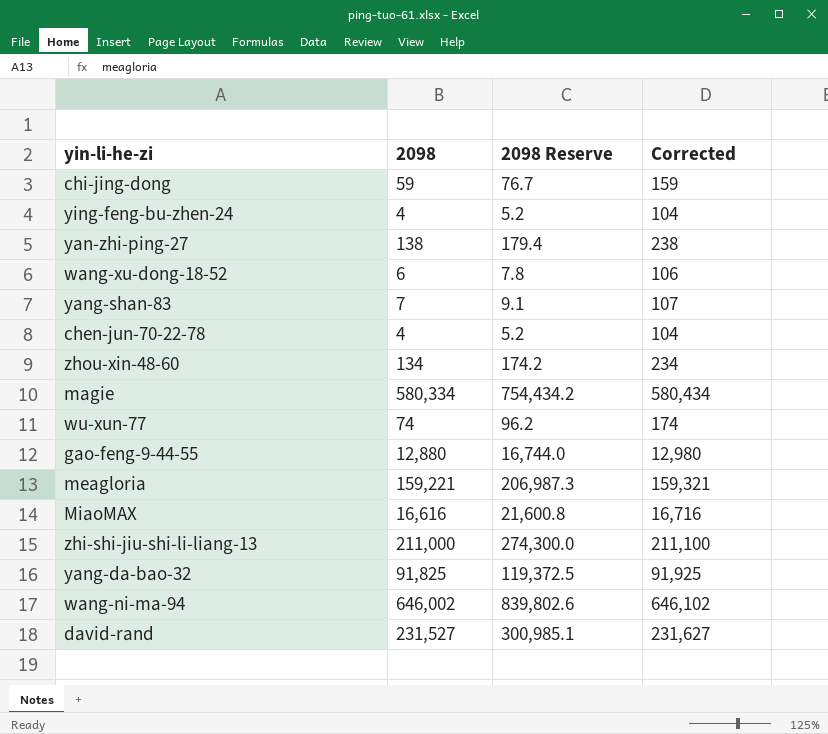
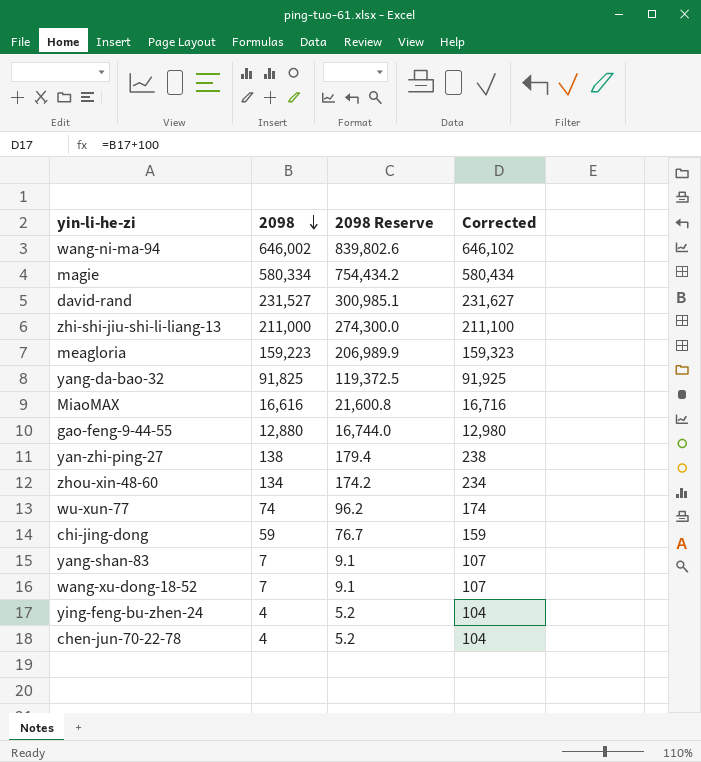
row order: none -> 2098 descending
meagloria | 2098: 159,221 -> 159,223
meagloria | 2098 Reserve: 206,987.3 -> 206,989.9
meagloria | Corrected: 159,321 -> 159,323
wang-xu-dong-18-52 | 2098: 6 -> 7
wang-xu-dong-18-52 | 2098 Reserve: 7.8 -> 9.1
wang-xu-dong-18-52 | Corrected: 106 -> 107

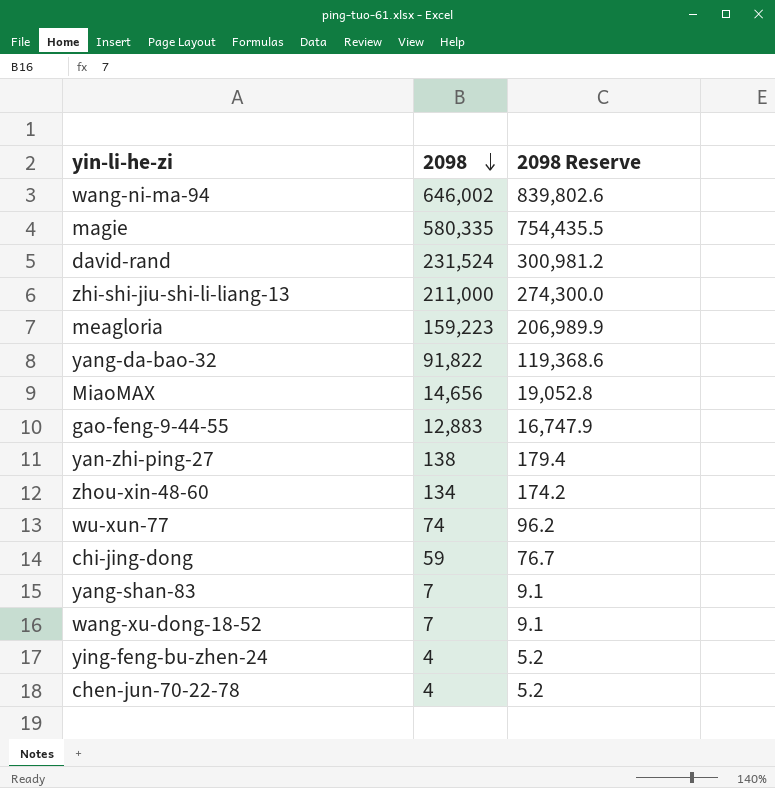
column Corrected | formula: [2098] + 100 -> none
magie | 2098: 580,334 -> 580,335
magie | 2098 Reserve: 754,434.2 -> 754,435.5
david-rand | 2098: 231,527 -> 231,524
david-rand | 2098 Reserve: 300,985.1 -> 300,981.2
yang-da-bao-32 | 2098: 91,825 -> 91,822
yang-da-bao-32 | 2098 Reserve: 119,372.5 -> 119,368.6
MiaoMAX | 2098: 16,616 -> 14,656
MiaoMAX | 2098 Reserve: 21,600.8 -> 19,052.8
gao-feng-9-44-55 | 2098: 12,880 -> 12,883
gao-feng-9-44-55 | 2098 Reserve: 16,744.0 -> 16,747.9

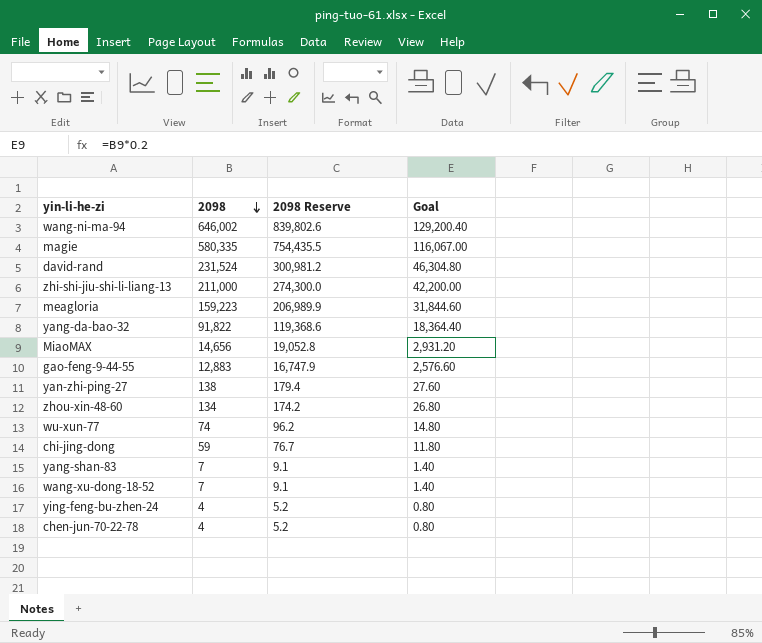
column Goal | formula: none -> [2098] * 0.2

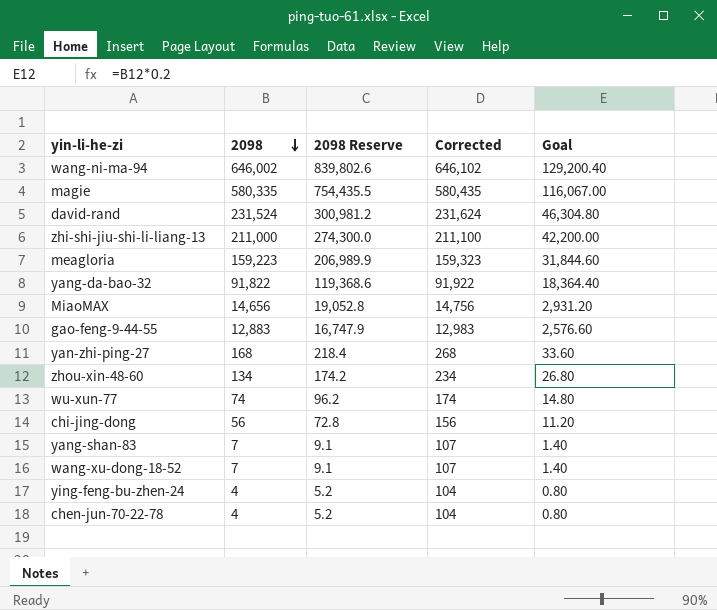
column Corrected | formula: none -> [2098] + 100
yan-zhi-ping-27 | 2098: 138 -> 168
yan-zhi-ping-27 | 2098 Reserve: 179.4 -> 218.4
yan-zhi-ping-27 | Goal: 27.60 -> 33.60
chi-jing-dong | 2098: 59 -> 56
chi-jing-dong | 2098 Reserve: 76.7 -> 72.8
chi-jing-dong | Goal: 11.80 -> 11.20

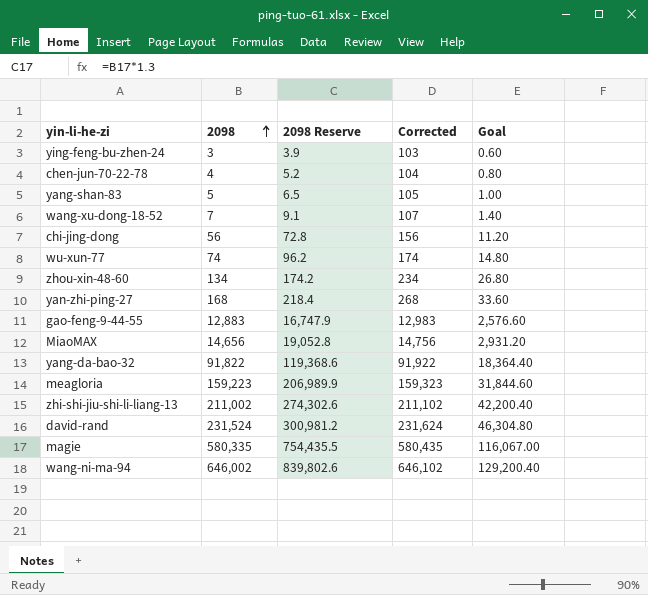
row order: 2098 descending -> 2098 ascending
ying-feng-bu-zhen-24 | 2098: 4 -> 3
ying-feng-bu-zhen-24 | 2098 Reserve: 5.2 -> 3.9
ying-feng-bu-zhen-24 | Corrected: 104 -> 103
ying-feng-bu-zhen-24 | Goal: 0.80 -> 0.60
yang-shan-83 | 2098: 7 -> 5
yang-shan-83 | 2098 Reserve: 9.1 -> 6.5
yang-shan-83 | Corrected: 107 -> 105
yang-shan-83 | Goal: 1.40 -> 1.00
zhi-shi-jiu-shi-li-liang-13 | 2098: 211,000 -> 211,002
zhi-shi-jiu-shi-li-liang-13 | 2098 Reserve: 274,300.0 -> 274,302.6
zhi-shi-jiu-shi-li-liang-13 | Corrected: 211,100 -> 211,102
zhi-shi-jiu-shi-li-liang-13 | Goal: 42,200.00 -> 42,200.40

